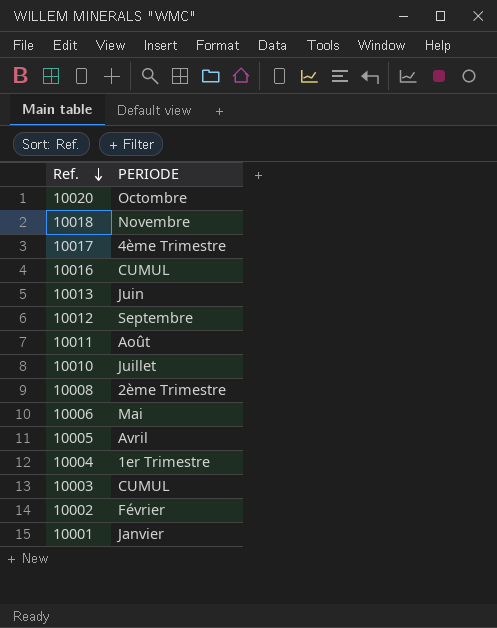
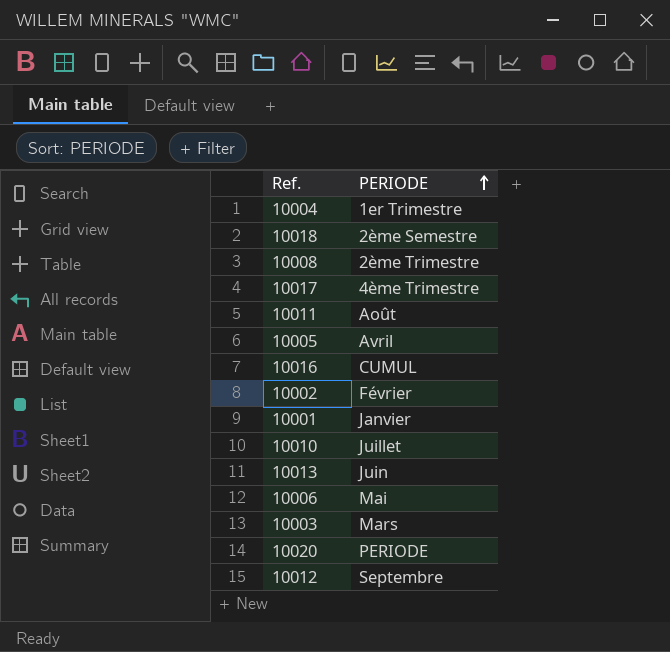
row order: Ref. descending -> PERIODE ascending
10018 | PERIODE: Novembre -> 2ème Semestre
10003 | PERIODE: CUMUL -> Mars
10020 | PERIODE: Octombre -> PERIODE

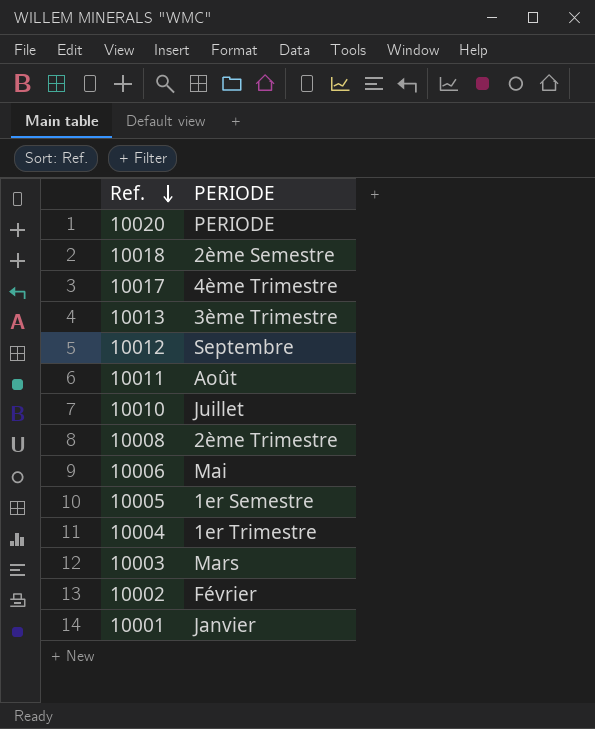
row order: PERIODE ascending -> Ref. descending
row 10016: CUMUL -> none
10013 | PERIODE: Juin -> 3ème Trimestre
10005 | PERIODE: Avril -> 1er Semestre

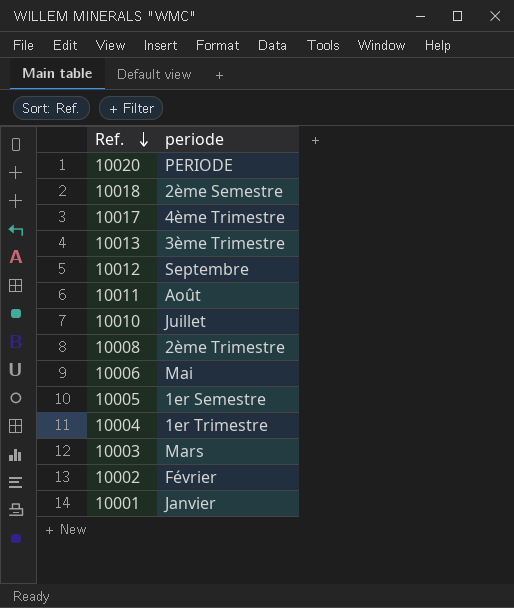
column name: PERIODE -> periode

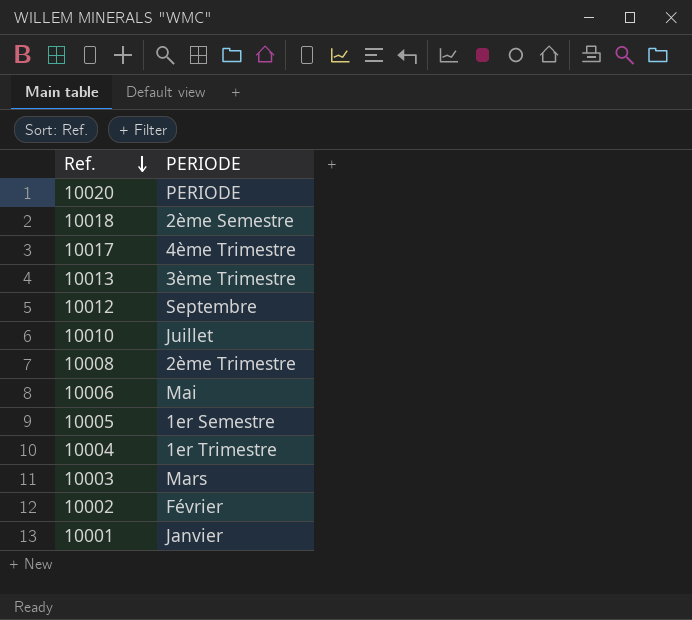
column name: periode -> PERIODE
row 10011: Août -> none

